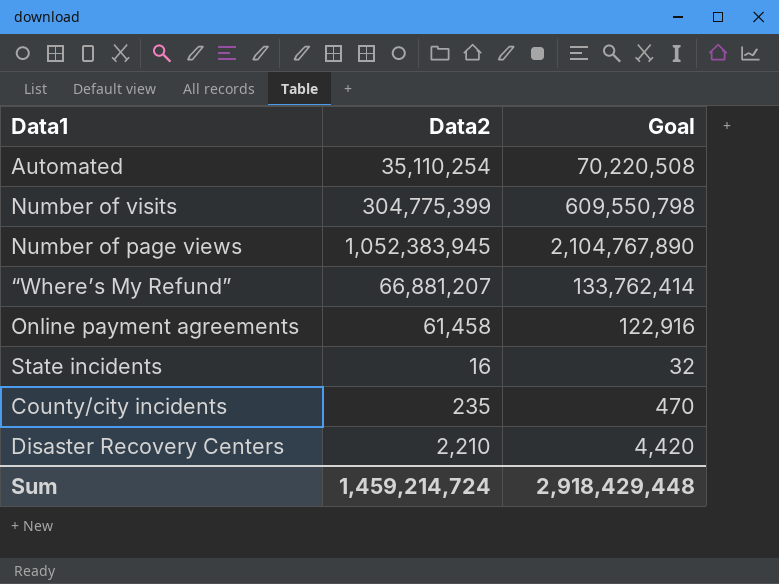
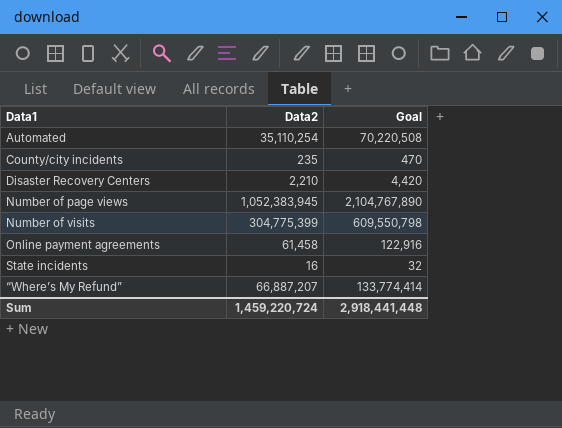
row order: none -> Data1 ascending
“Where’s My Refund” | Data2: 66,881,207 -> 66,887,207
“Where’s My Refund” | Goal: 133,762,414 -> 133,774,414
Sum | Data2: 1,459,214,724 -> 1,459,220,724
Sum | Goal: 2,918,429,448 -> 2,918,441,448

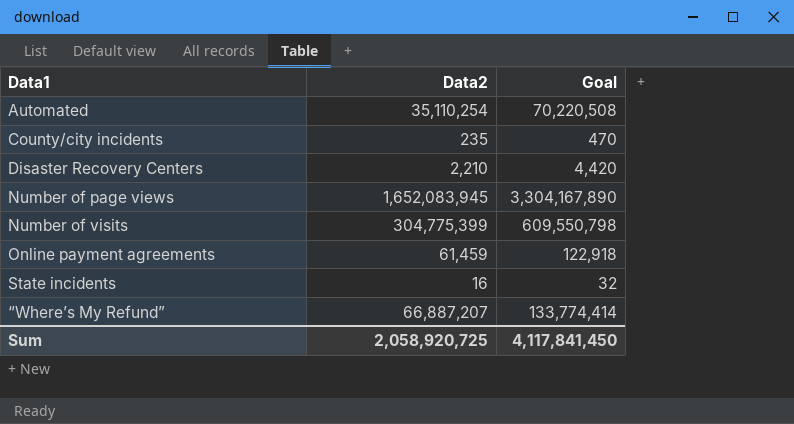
Number of page views | Data2: 1,052,383,945 -> 1,652,083,945
Number of page views | Goal: 2,104,767,890 -> 3,304,167,890
Online payment agreements | Data2: 61,458 -> 61,459
Online payment agreements | Goal: 122,916 -> 122,918
Sum | Data2: 1,459,220,724 -> 2,058,920,725
Sum | Goal: 2,918,441,448 -> 4,117,841,450

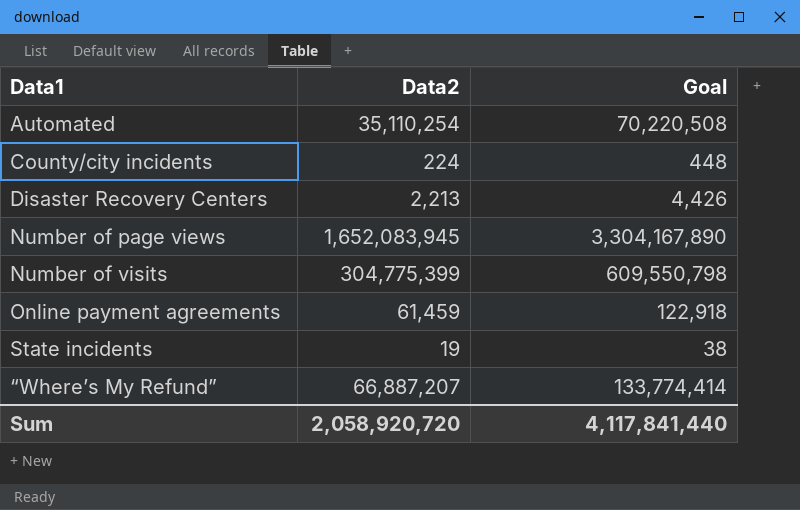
County/city incidents | Data2: 235 -> 224
County/city incidents | Goal: 470 -> 448
Disaster Recovery Centers | Data2: 2,210 -> 2,213
Disaster Recovery Centers | Goal: 4,420 -> 4,426
State incidents | Data2: 16 -> 19
State incidents | Goal: 32 -> 38
Sum | Data2: 2,058,920,725 -> 2,058,920,720
Sum | Goal: 4,117,841,450 -> 4,117,841,440

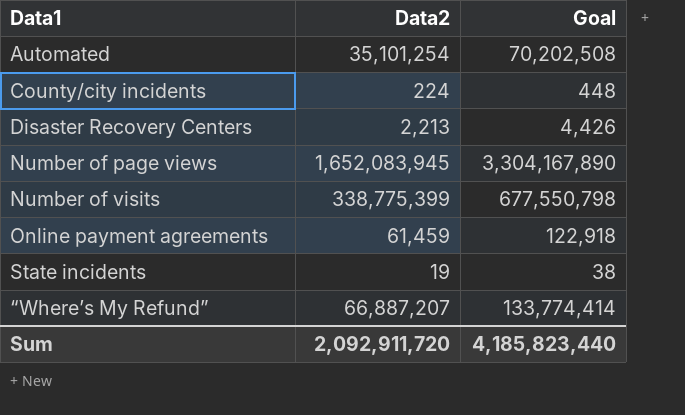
Automated | Data2: 35,110,254 -> 35,101,254
Automated | Goal: 70,220,508 -> 70,202,508
Number of visits | Data2: 304,775,399 -> 338,775,399
Number of visits | Goal: 609,550,798 -> 677,550,798
Sum | Data2: 2,058,920,720 -> 2,092,911,720
Sum | Goal: 4,117,841,440 -> 4,185,823,440

